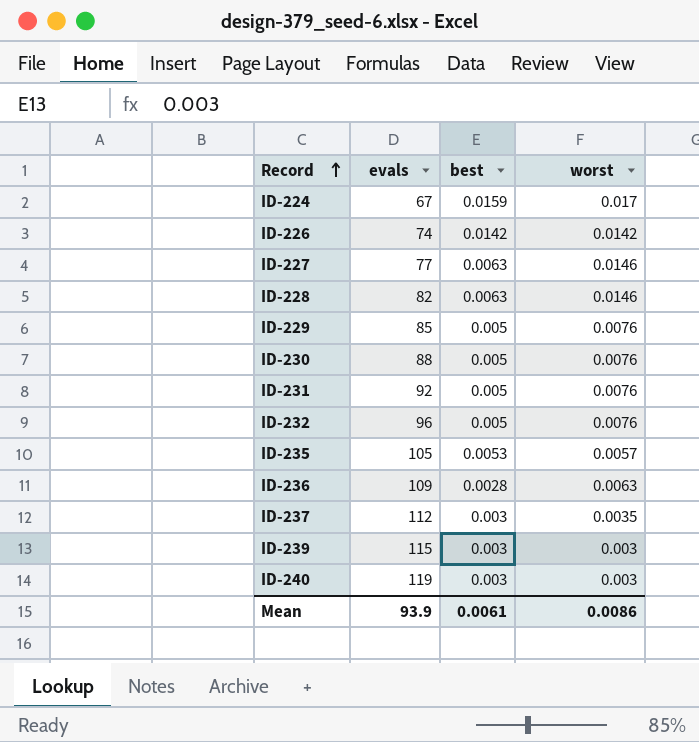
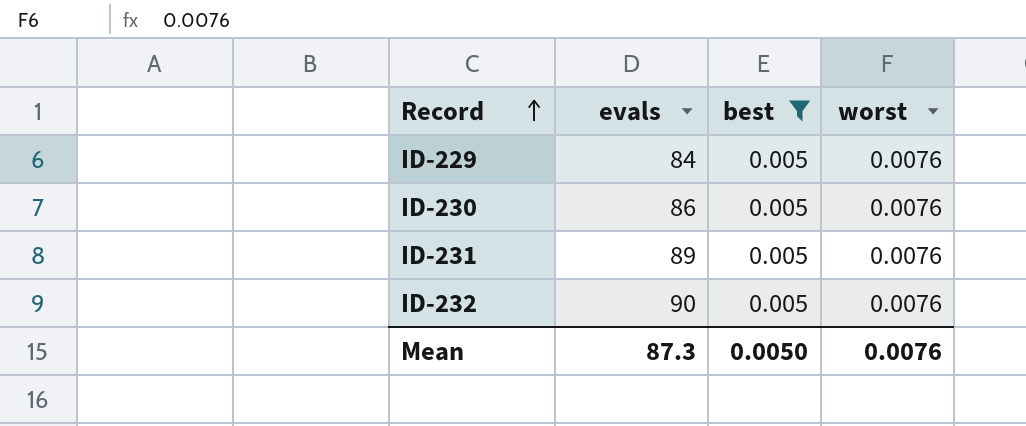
filter: none -> best = 0.005
ID-229 | evals: 85 -> 84
ID-230 | evals: 88 -> 86
ID-231 | evals: 92 -> 89
ID-232 | evals: 96 -> 90
Mean | evals: 93.9 -> 87.3
Mean | best: 0.0061 -> 0.0050
Mean | worst: 0.0086 -> 0.0076

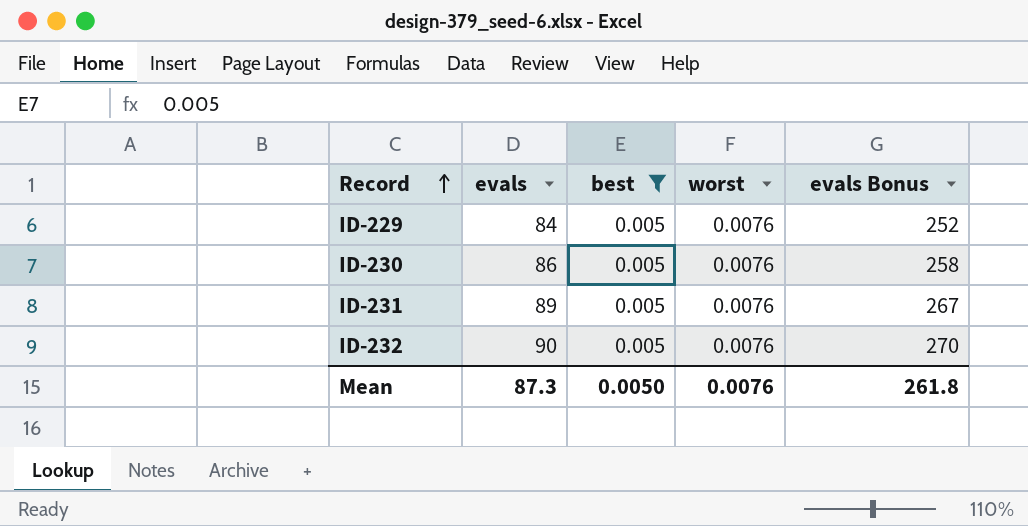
column evals Bonus | formula: none -> [evals] * 3

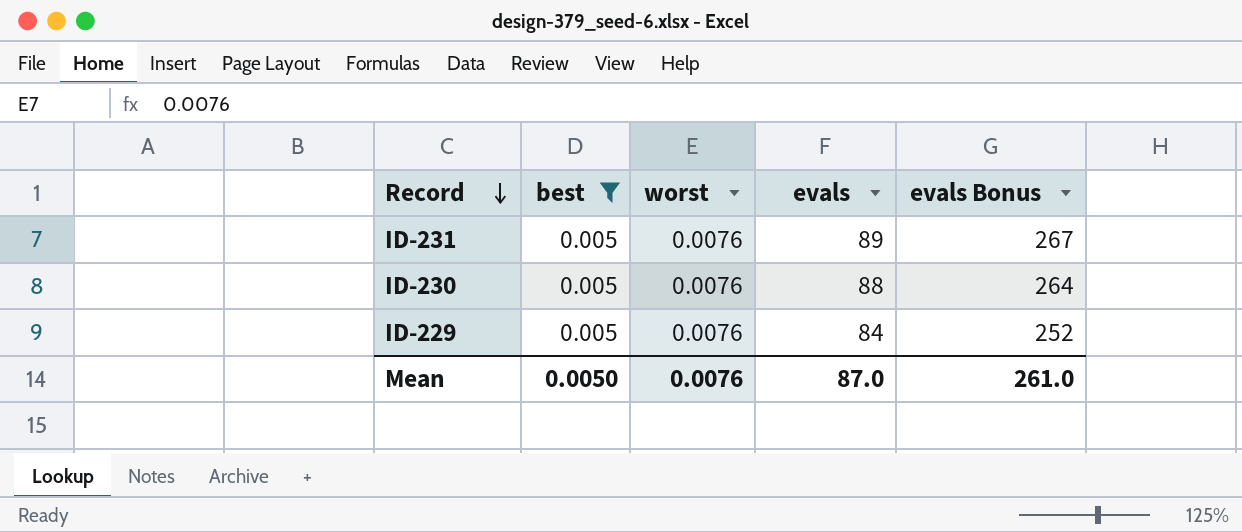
row order: Record ascending -> Record descending
column evals | position: 2 -> 4
row ID-232: 90 | 0.005 | 0.0076 | 270 -> none
ID-230 | evals: 86 -> 88
ID-230 | evals Bonus: 258 -> 264
Mean | evals: 87.3 -> 87.0
Mean | evals Bonus: 261.8 -> 261.0

